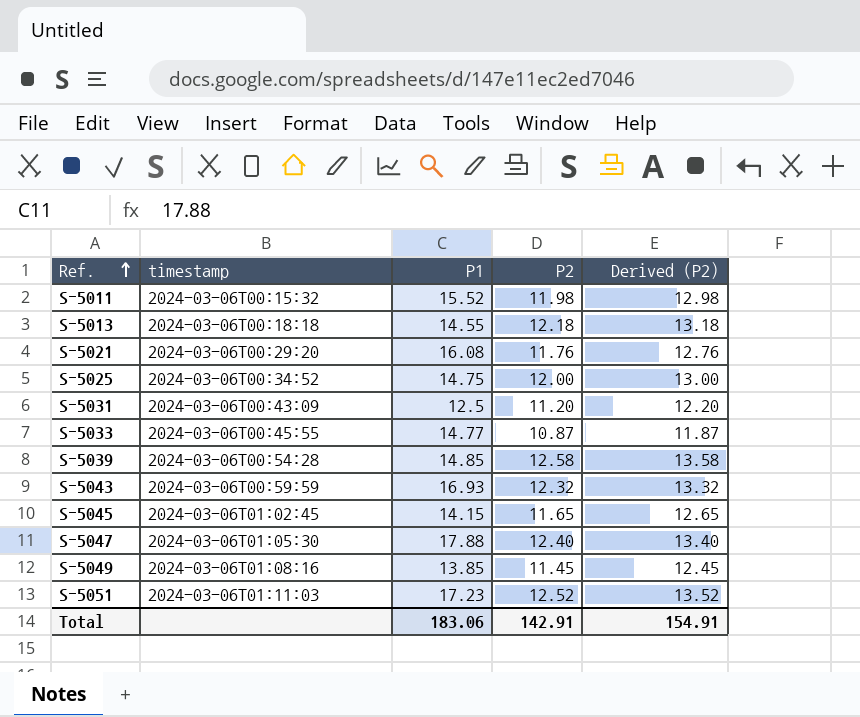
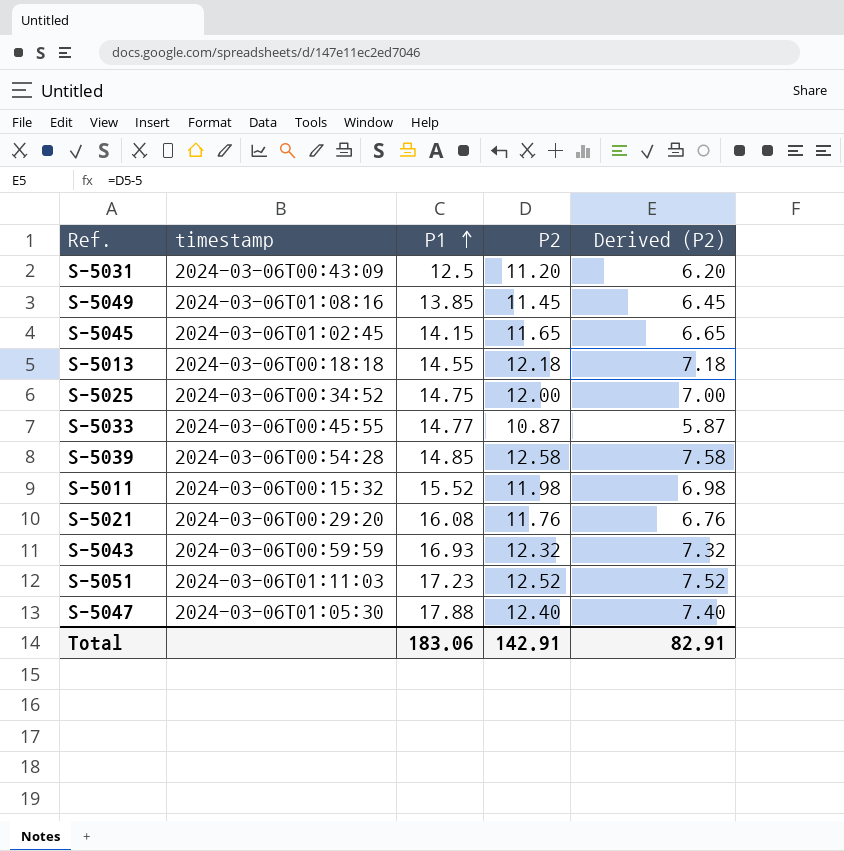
row order: Ref. ascending -> P1 ascending
column Derived (P2) | formula: [P2] + 1 -> [P2] - 5
Total | Derived (P2): 154.91 -> 82.91

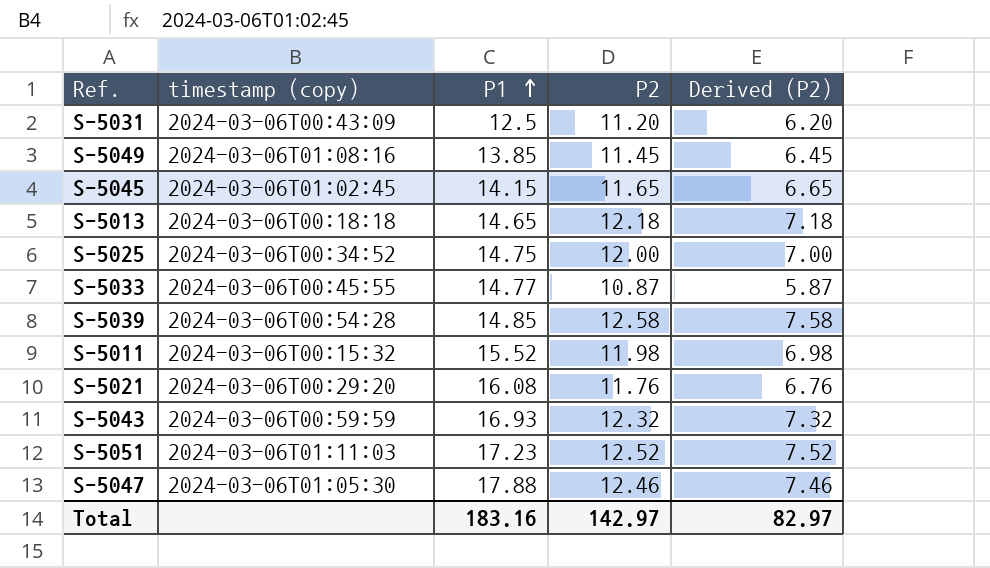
column name: timestamp -> timestamp (copy)
S-5013 | P1: 14.55 -> 14.65
S-5047 | P2: 12.40 -> 12.46
S-5047 | Derived (P2): 7.40 -> 7.46
Total | P1: 183.06 -> 183.16
Total | P2: 142.91 -> 142.97
Total | Derived (P2): 82.91 -> 82.97

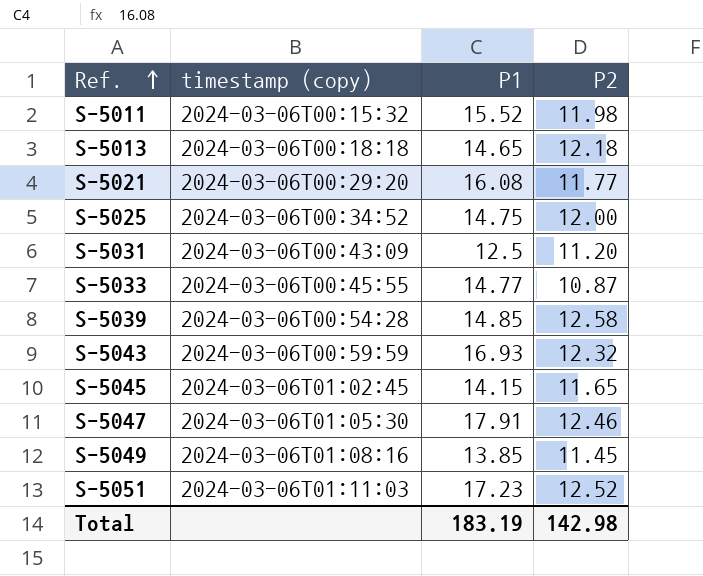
row order: P1 ascending -> Ref. ascending
column Derived (P2) | formula: [P2] - 5 -> none
S-5021 | P2: 11.76 -> 11.77
S-5047 | P1: 17.88 -> 17.91
Total | P1: 183.16 -> 183.19
Total | P2: 142.97 -> 142.98

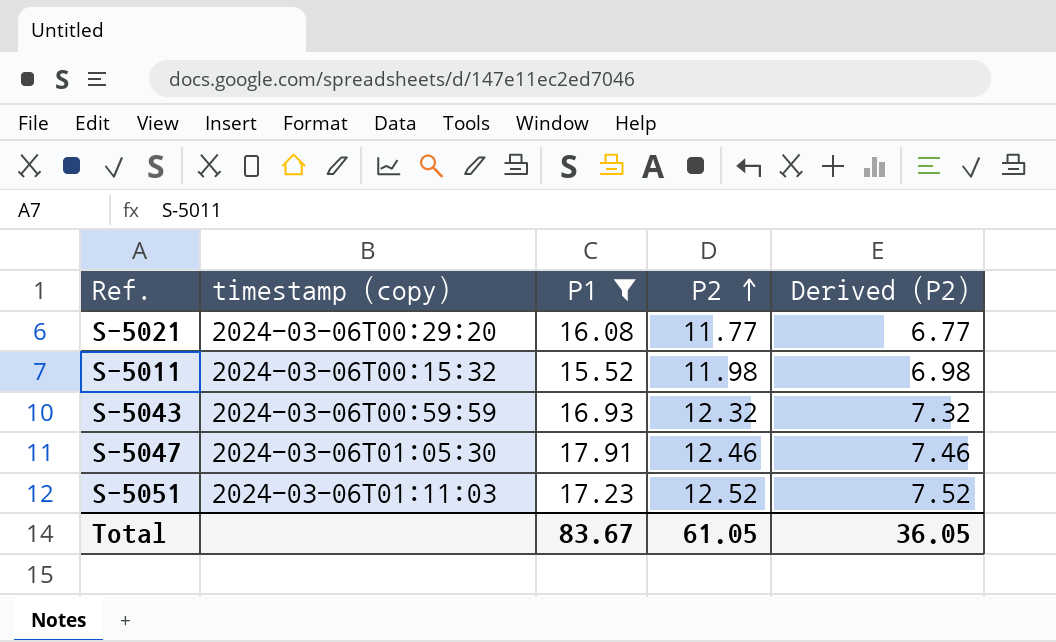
filter: none -> P1 >= 15.52
row order: Ref. ascending -> P2 ascending
column Derived (P2) | formula: none -> [P2] - 5
Total | P1: 183.19 -> 83.67
Total | P2: 142.98 -> 61.05

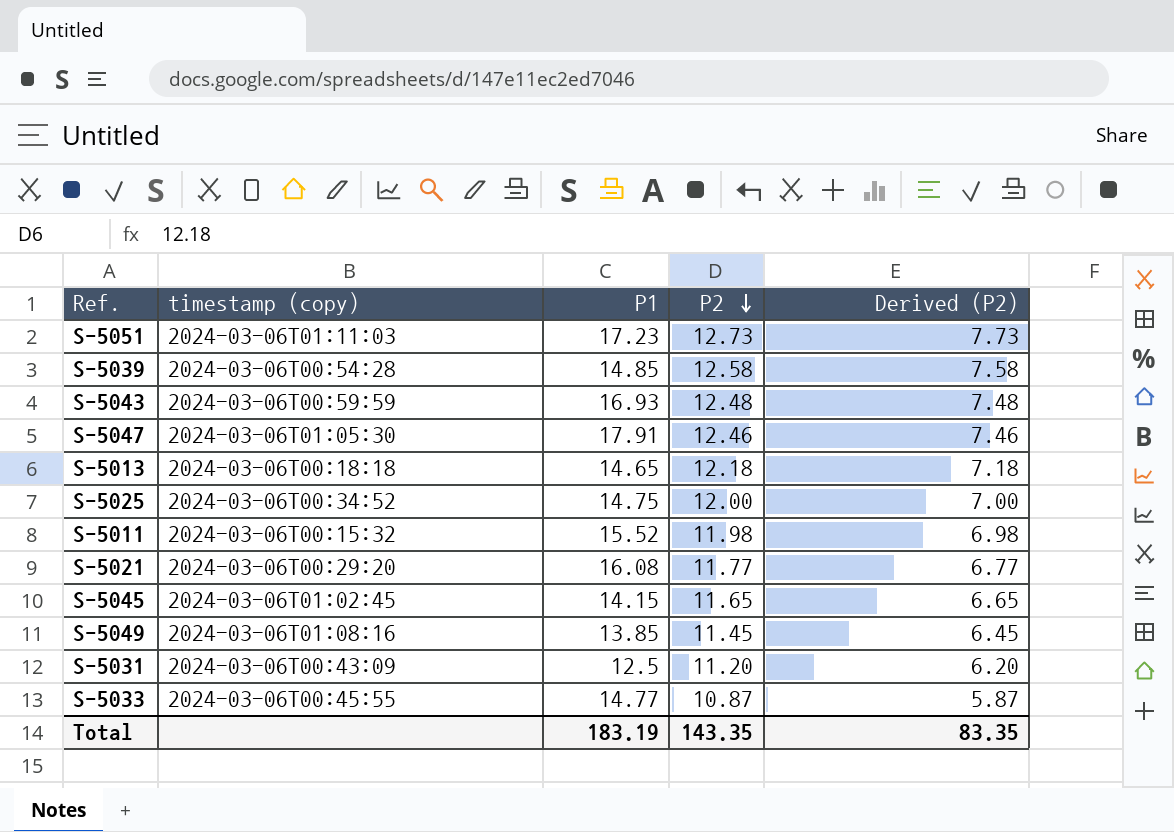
filter: P1 >= 15.52 -> none
row order: P2 ascending -> P2 descending
S-5051 | P2: 12.52 -> 12.73
S-5051 | Derived (P2): 7.52 -> 7.73
S-5043 | P2: 12.32 -> 12.48
S-5043 | Derived (P2): 7.32 -> 7.48
Total | P1: 83.67 -> 183.19
Total | P2: 61.05 -> 143.35
Total | Derived (P2): 36.05 -> 83.35

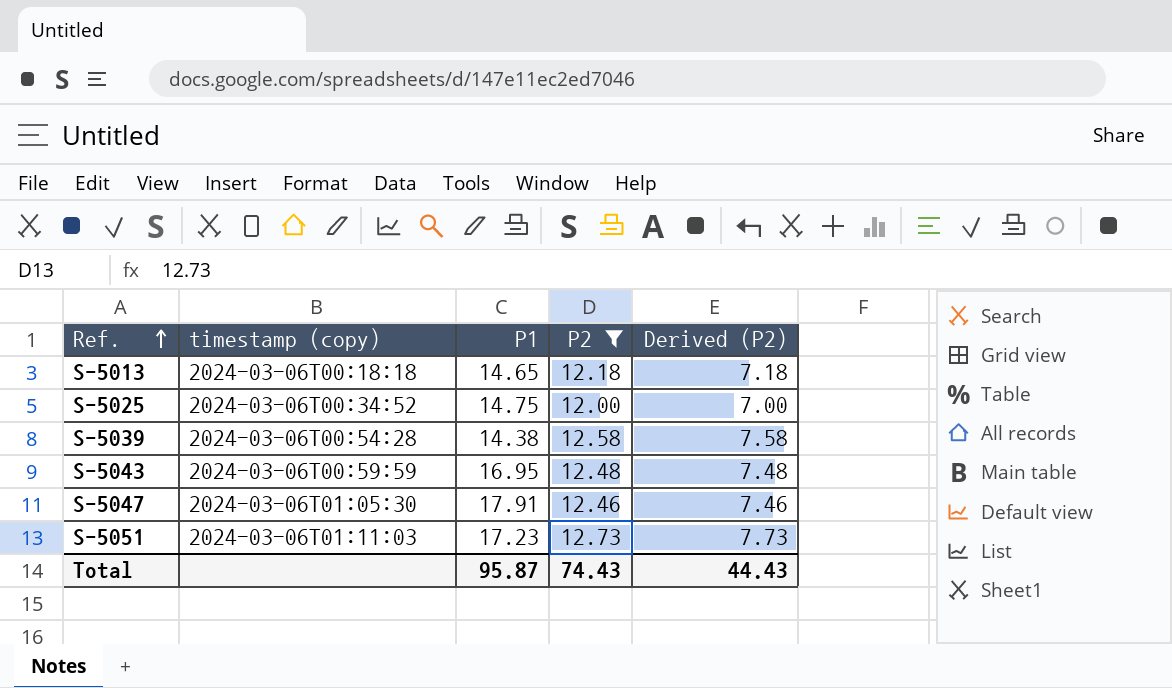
filter: none -> P2 >= 12.00
row order: P2 descending -> Ref. ascending
S-5039 | P1: 14.85 -> 14.38
S-5043 | P1: 16.93 -> 16.95
Total | P1: 183.19 -> 95.87
Total | P2: 143.35 -> 74.43
Total | Derived (P2): 83.35 -> 44.43

